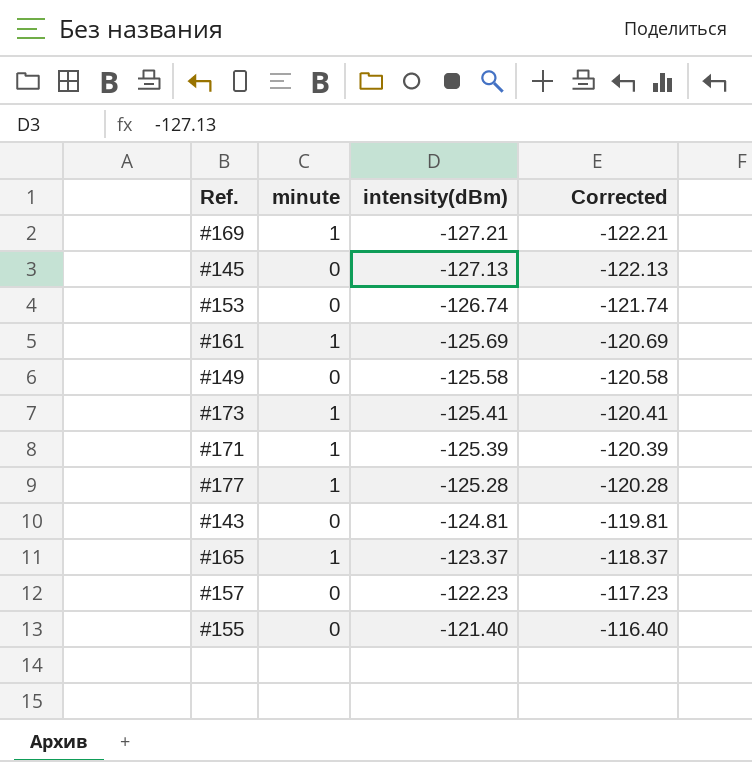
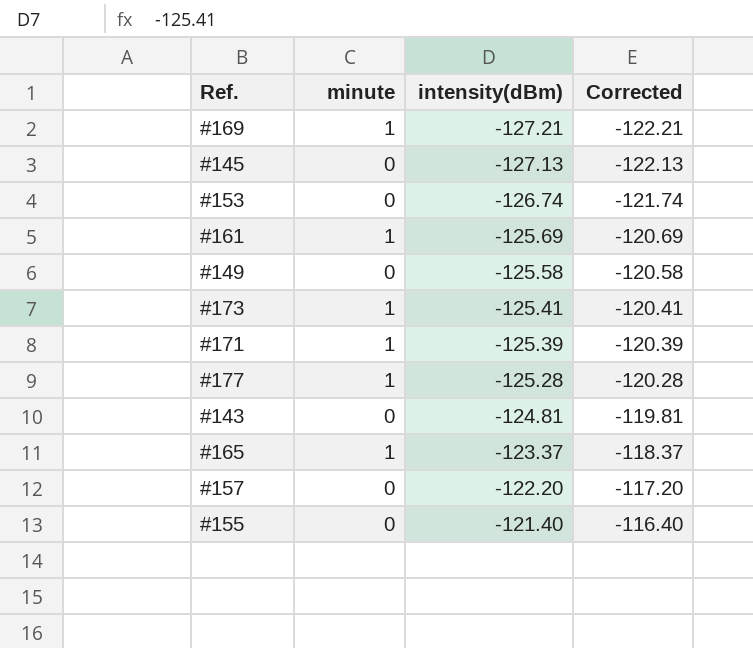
#157 | intensity(dBm): -122.23 -> -122.20
#157 | Corrected: -117.23 -> -117.20

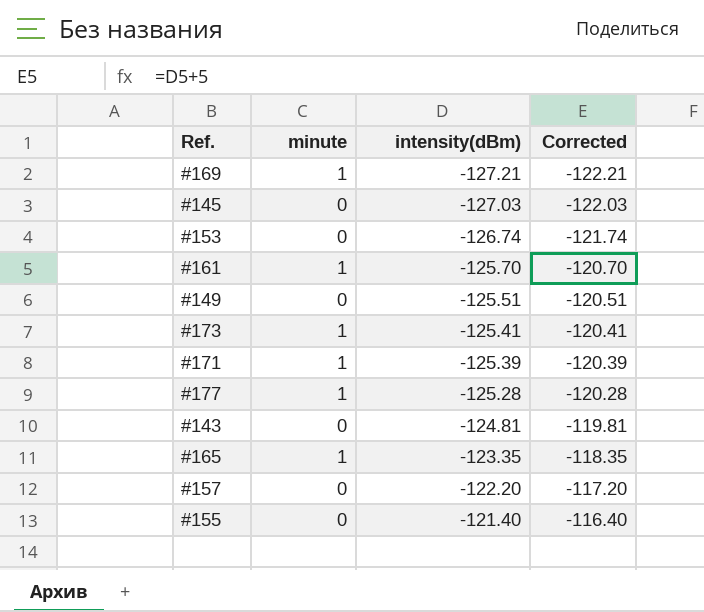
#145 | intensity(dBm): -127.13 -> -127.03
#145 | Corrected: -122.13 -> -122.03
#161 | intensity(dBm): -125.69 -> -125.70
#161 | Corrected: -120.69 -> -120.70
#149 | intensity(dBm): -125.58 -> -125.51
#149 | Corrected: -120.58 -> -120.51
#165 | intensity(dBm): -123.37 -> -123.35
#165 | Corrected: -118.37 -> -118.35

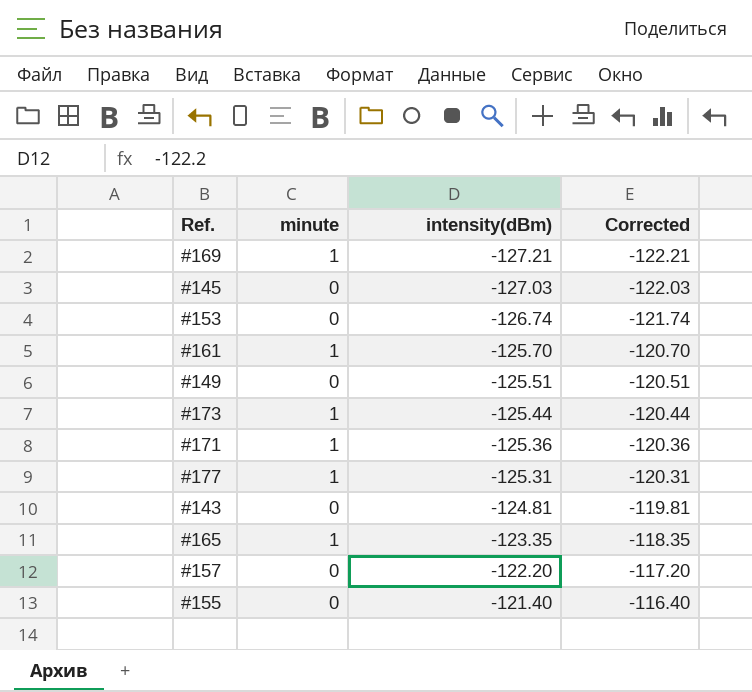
#173 | intensity(dBm): -125.41 -> -125.44
#173 | Corrected: -120.41 -> -120.44
#171 | intensity(dBm): -125.39 -> -125.36
#171 | Corrected: -120.39 -> -120.36
#177 | intensity(dBm): -125.28 -> -125.31
#177 | Corrected: -120.28 -> -120.31

